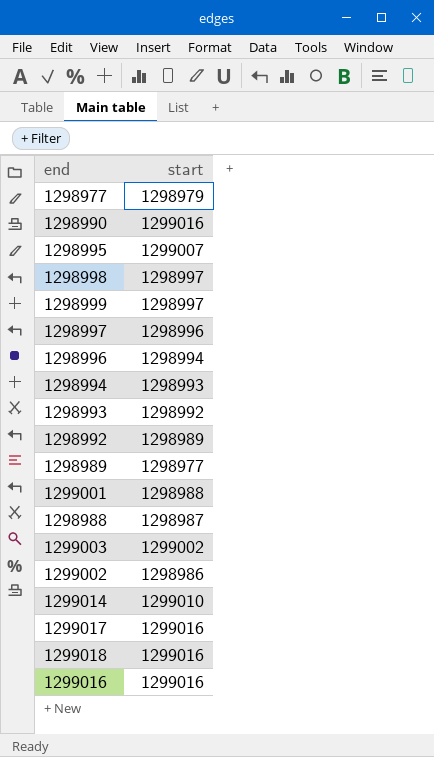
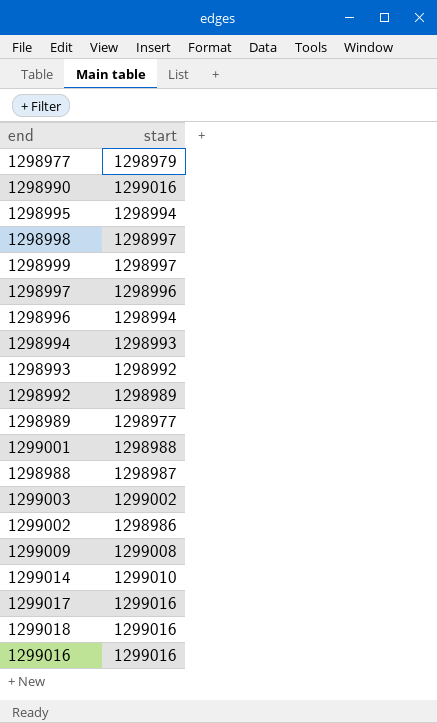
1298995 | start: 1299007 -> 1298994
row 1299009: none -> 1299008

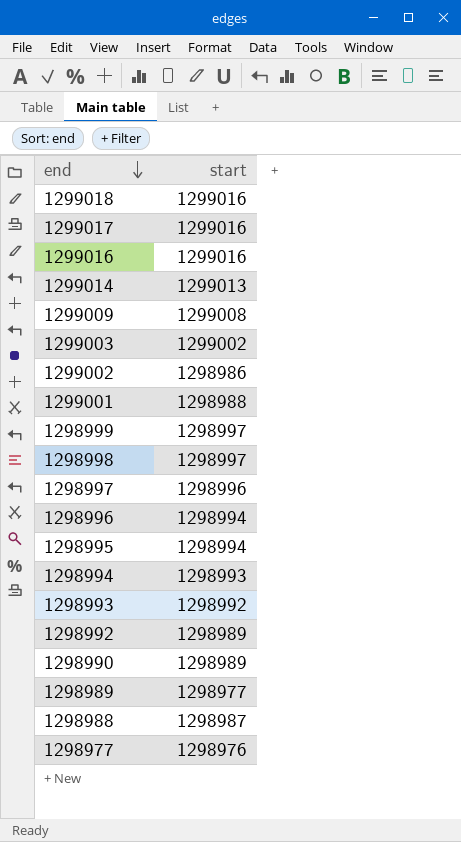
row order: none -> end descending
1299014 | start: 1299010 -> 1299013
1298990 | start: 1299016 -> 1298989
1298977 | start: 1298979 -> 1298976

